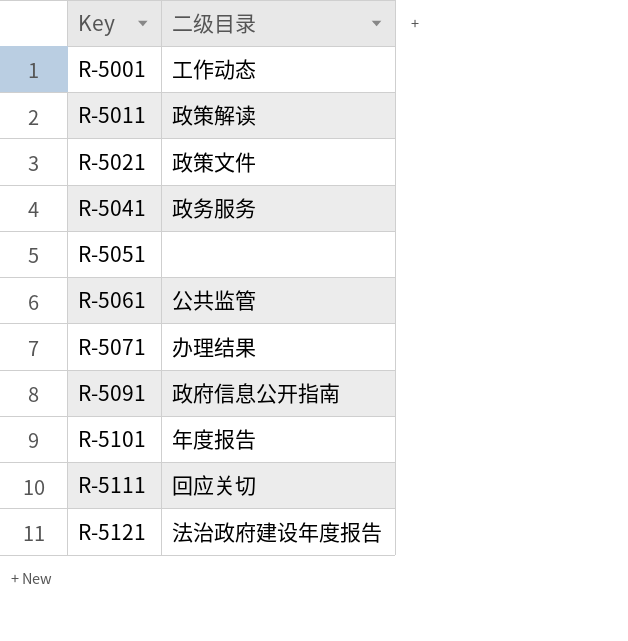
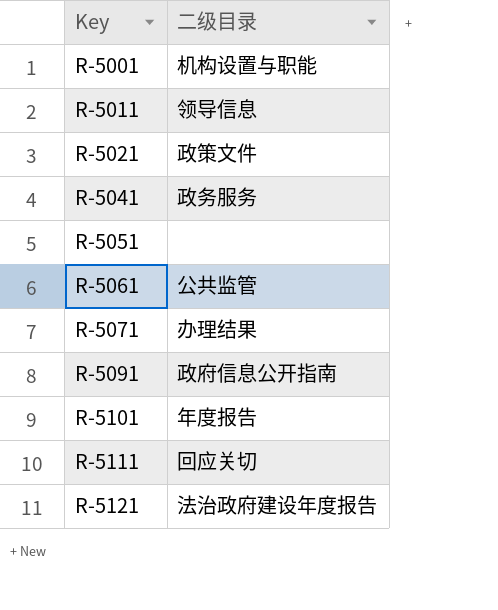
R-5001 | 二级目录: 工作动态 -> 机构设置与职能
R-5011 | 二级目录: 政策解读 -> 领导信息

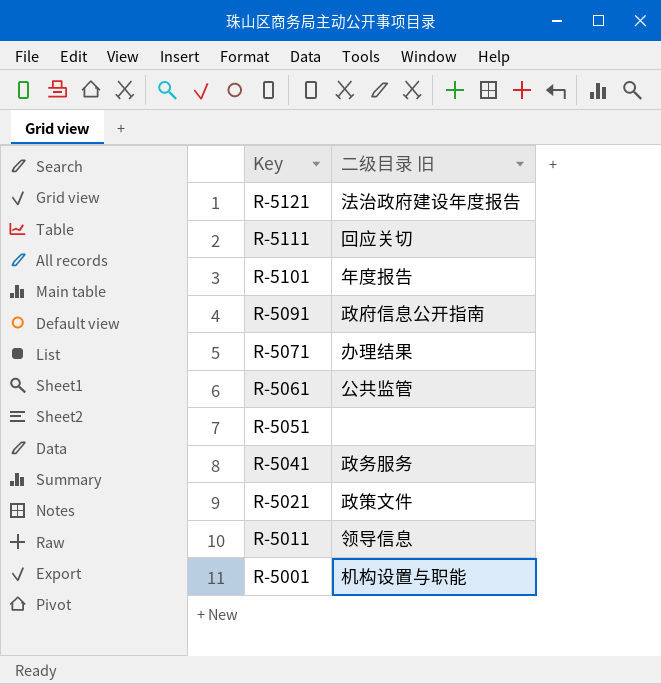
row order: Key ascending -> Key descending
column name: 二级目录 -> 二级目录 旧

